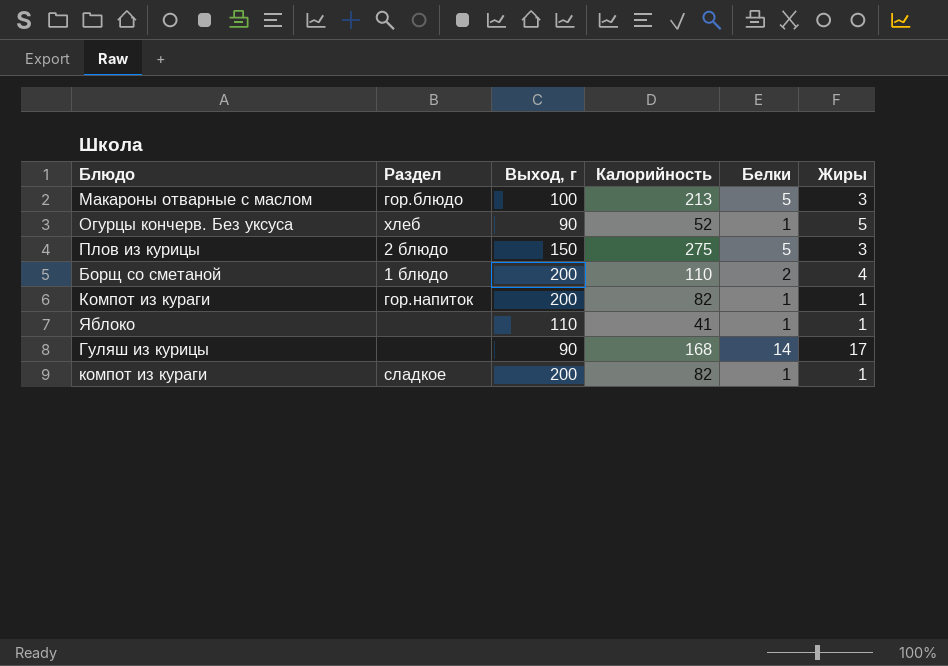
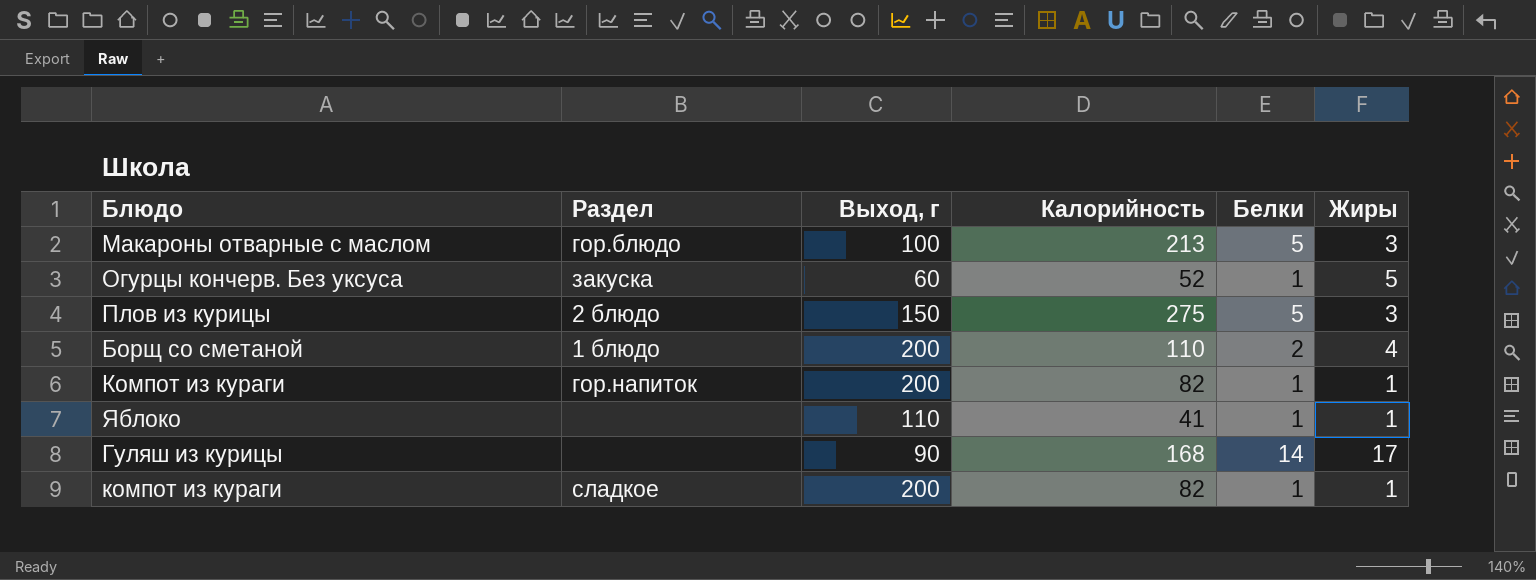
Огурцы кончерв. Без уксуса | Раздел: хлеб -> закуска
Огурцы кончерв. Без уксуса | Выход, г: 90 -> 60

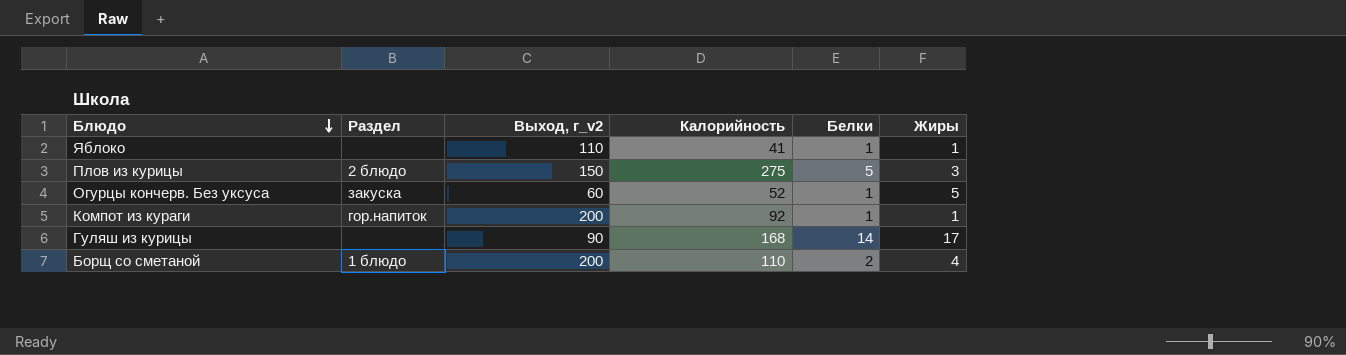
row order: none -> Блюдо descending
column name: Выход, г -> Выход, г_v2
row Макароны отварные с маслом: гор.блюдо | 100 | 213 | 5 | 3 -> none
row компот из кураги: сладкое | 200 | 82 | 1 | 1 -> none
Компот из кураги | Калорийность: 82 -> 92

